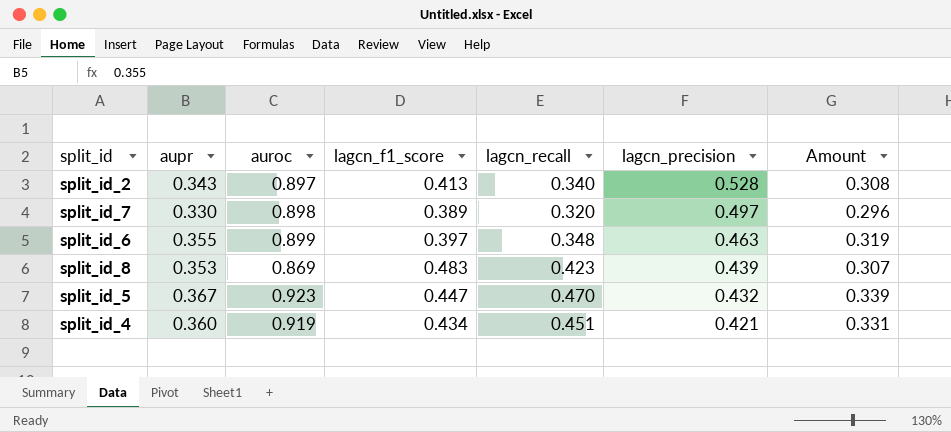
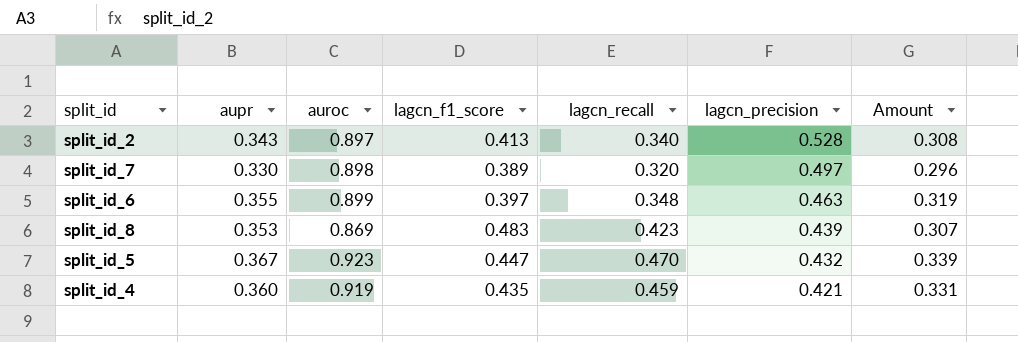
split_id_4 | lagcn_f1_score: 0.434 -> 0.435
split_id_4 | lagcn_recall: 0.451 -> 0.459

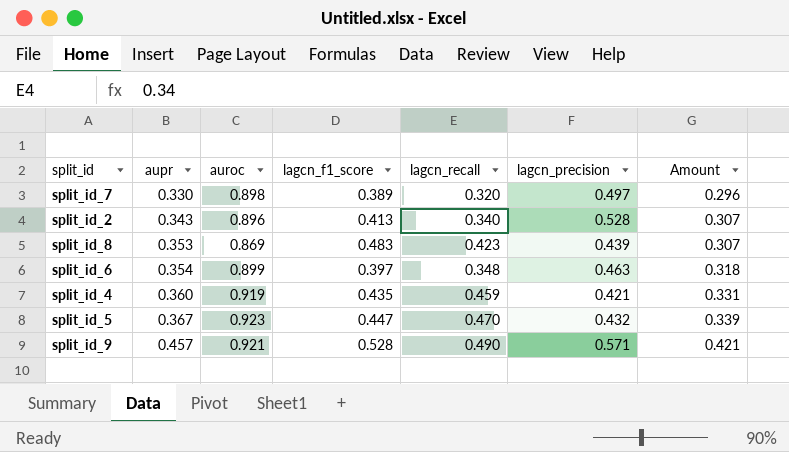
row order: lagcn_precision descending -> aupr ascending
split_id_2 | auroc: 0.897 -> 0.896
split_id_2 | Amount: 0.308 -> 0.307
split_id_6 | aupr: 0.355 -> 0.354
split_id_6 | Amount: 0.319 -> 0.318
row split_id_9: none -> 0.457 | 0.921 | 0.528 | 0.490 | 0.571 | 0.421

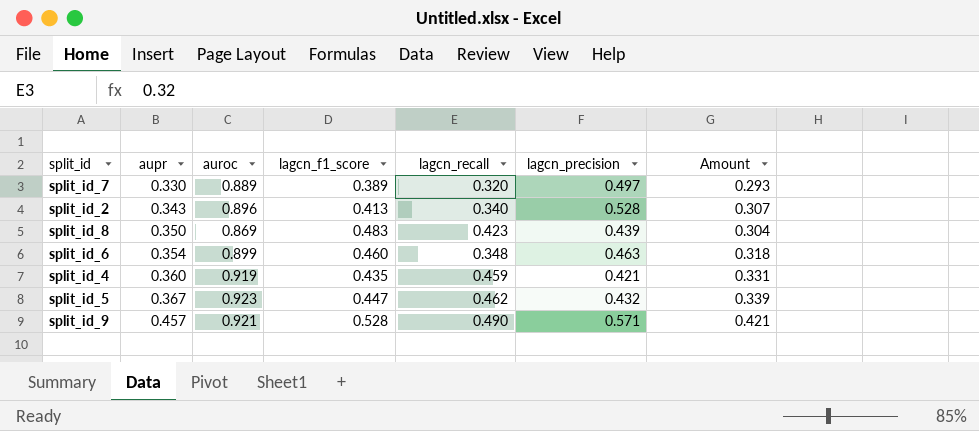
split_id_7 | auroc: 0.898 -> 0.889
split_id_7 | Amount: 0.296 -> 0.293
split_id_8 | aupr: 0.353 -> 0.350
split_id_8 | Amount: 0.307 -> 0.304
split_id_6 | lagcn_f1_score: 0.397 -> 0.460
split_id_5 | lagcn_recall: 0.470 -> 0.462

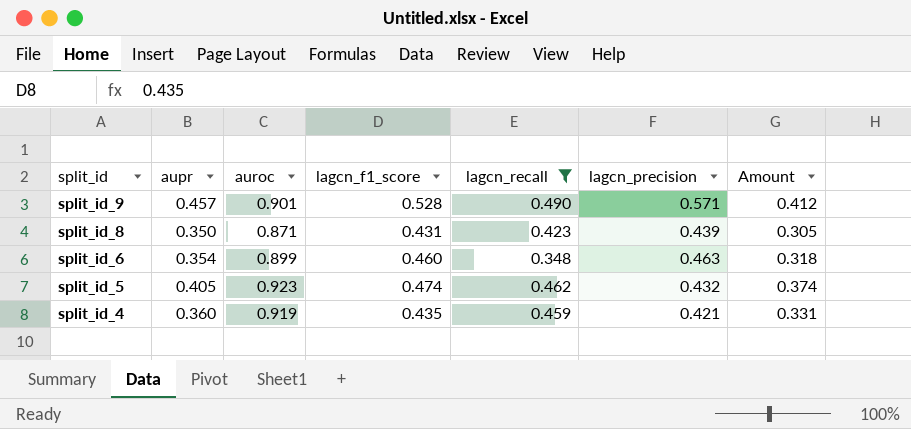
filter: none -> lagcn_recall >= 0.348
row order: aupr ascending -> split_id descending
split_id_9 | auroc: 0.921 -> 0.901
split_id_9 | Amount: 0.421 -> 0.412
split_id_8 | auroc: 0.869 -> 0.871
split_id_8 | lagcn_f1_score: 0.483 -> 0.431
split_id_8 | Amount: 0.304 -> 0.305
split_id_5 | aupr: 0.367 -> 0.405
split_id_5 | lagcn_f1_score: 0.447 -> 0.474
split_id_5 | Amount: 0.339 -> 0.374

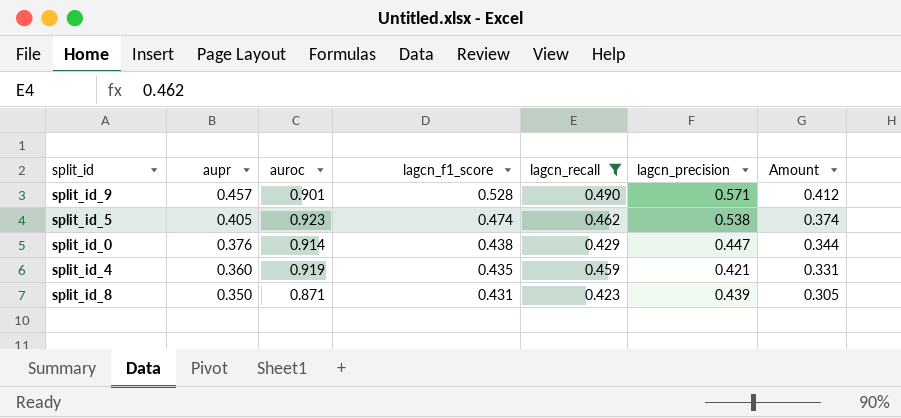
row order: split_id descending -> aupr descending
row split_id_6: 0.354 | 0.899 | 0.460 | 0.348 | 0.463 | 0.318 -> none
split_id_5 | lagcn_precision: 0.432 -> 0.538
row split_id_0: none -> 0.376 | 0.914 | 0.438 | 0.429 | 0.447 | 0.344

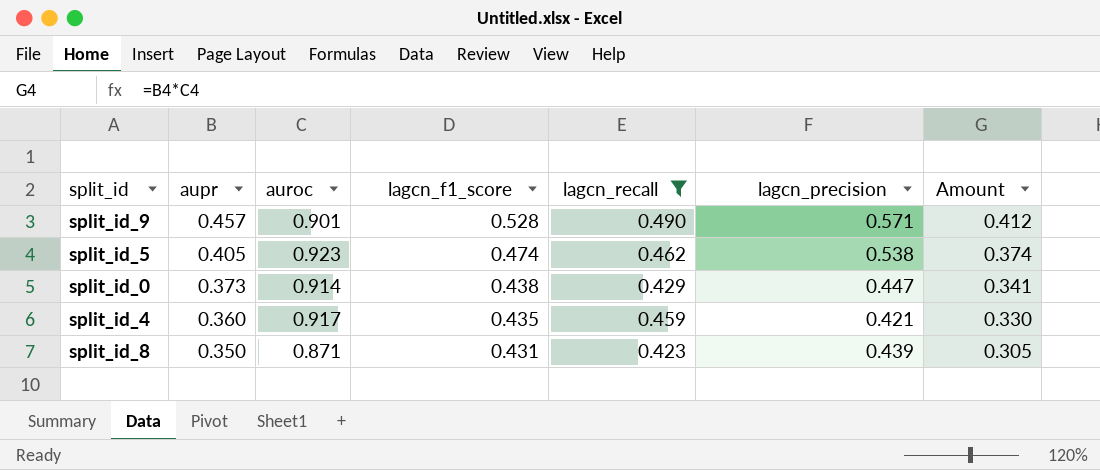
split_id_0 | aupr: 0.376 -> 0.373
split_id_0 | Amount: 0.344 -> 0.341
split_id_4 | auroc: 0.919 -> 0.917
split_id_4 | Amount: 0.331 -> 0.330

